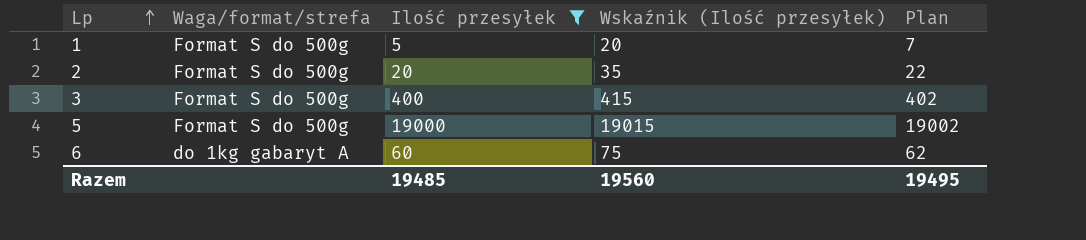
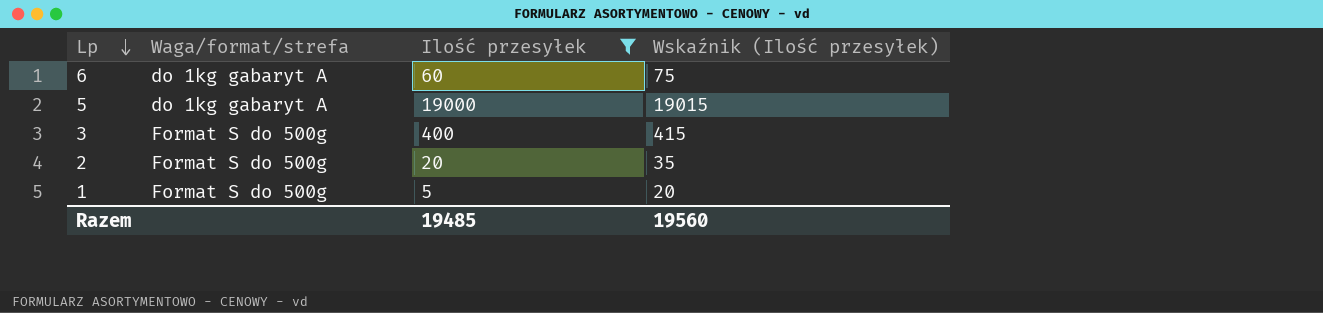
row order: Lp ascending -> Lp descending
column Plan | formula: [Ilość przesyłek] + 2 -> none
5 | Waga/format/strefa: Format S do 500g -> do 1kg gabaryt A

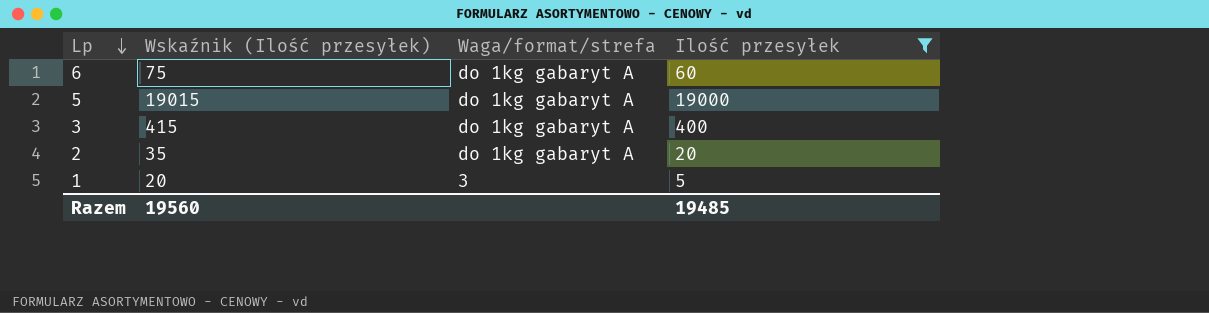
column Wskaźnik (Ilość przesyłek) | position: 4 -> 2
3 | Waga/format/strefa: Format S do 500g -> do 1kg gabaryt A
2 | Waga/format/strefa: Format S do 500g -> do 1kg gabaryt A
1 | Waga/format/strefa: Format S do 500g -> 3

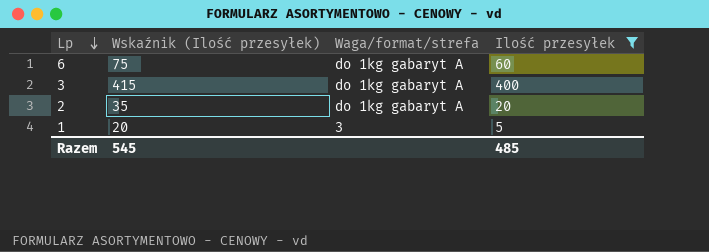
row 5: 19015 | do 1kg gabaryt A | 19000 -> none
Razem | Wskaźnik (Ilość przesyłek): 19560 -> 545
Razem | Ilość przesyłek: 19485 -> 485

